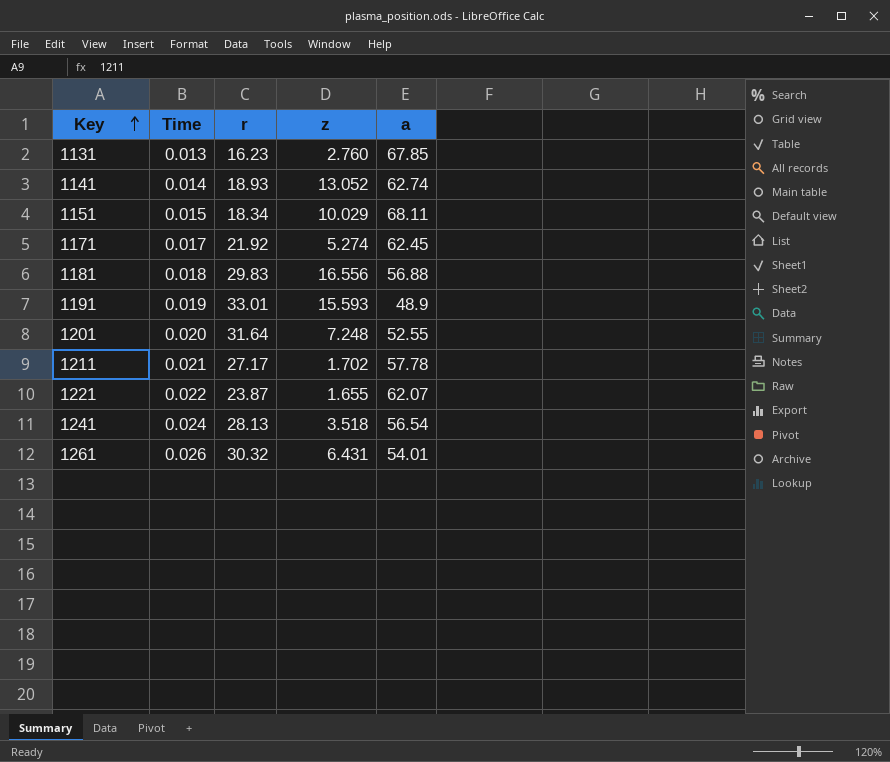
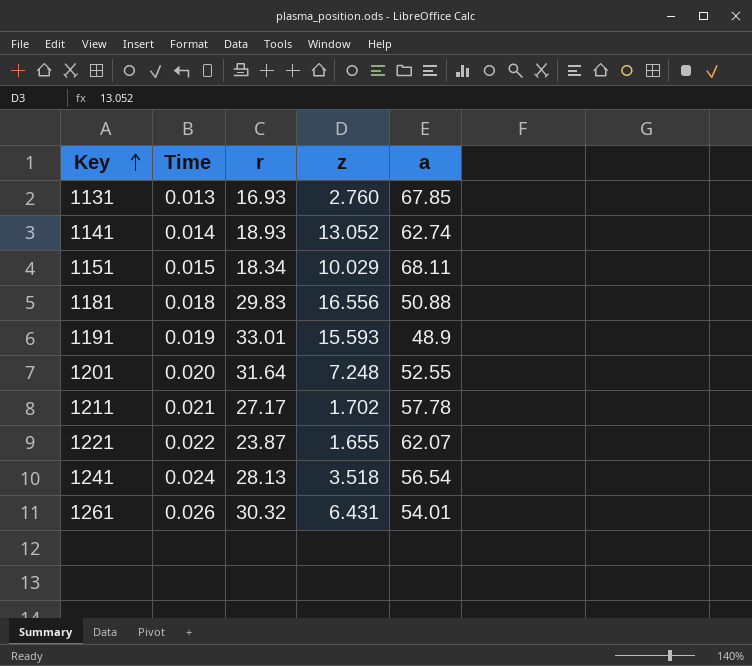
row 1171: 0.017 | 21.92 | 5.274 | 62.45 -> none
1131 | r: 16.23 -> 16.93
1181 | a: 56.88 -> 50.88

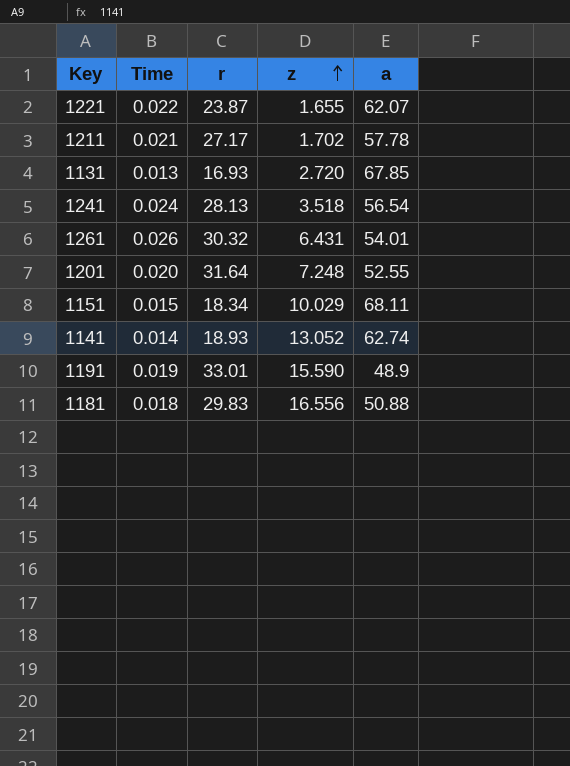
row order: Key ascending -> z ascending
1131 | z: 2.760 -> 2.720
1191 | z: 15.593 -> 15.590

